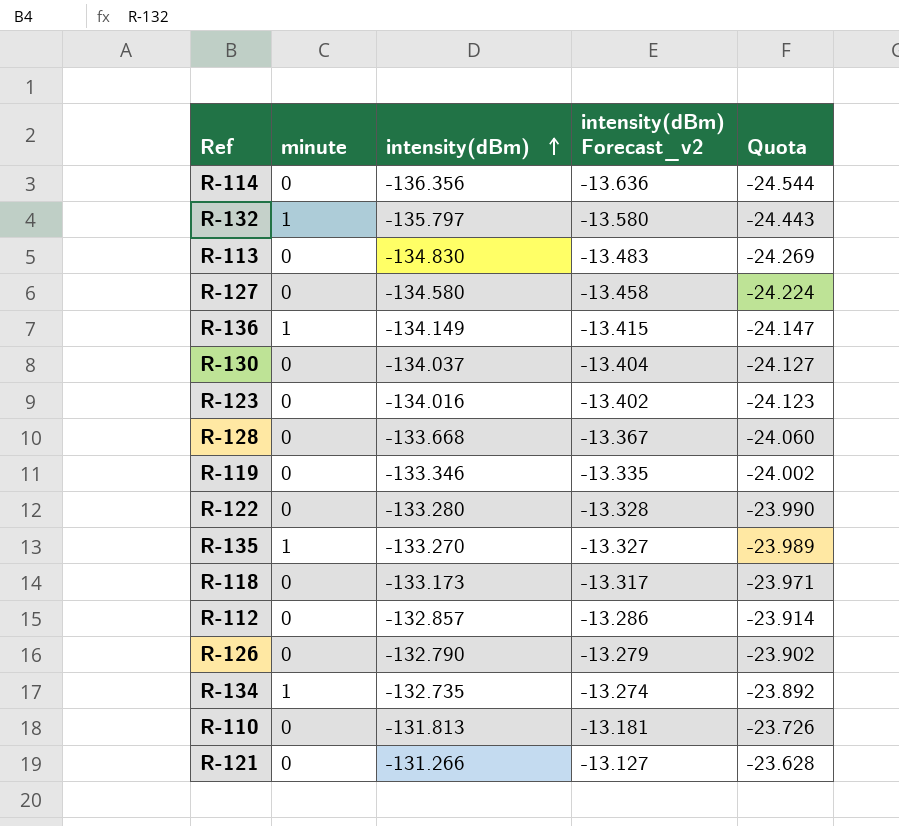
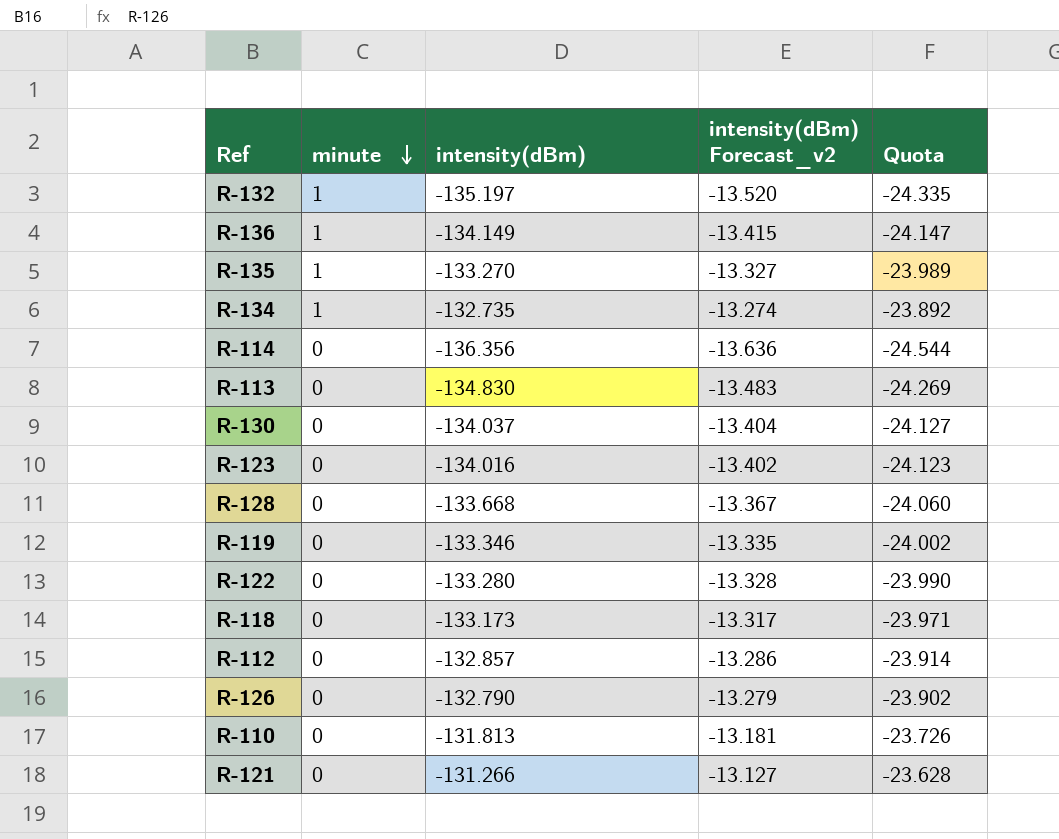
row order: intensity(dBm) ascending -> minute descending
row R-127: 0 | -134.580 | -13.458 | -24.224 -> none
R-132 | intensity(dBm): -135.797 -> -135.197
R-132 | intensity(dBm) Forecast_v2: -13.580 -> -13.520
R-132 | Quota: -24.443 -> -24.335

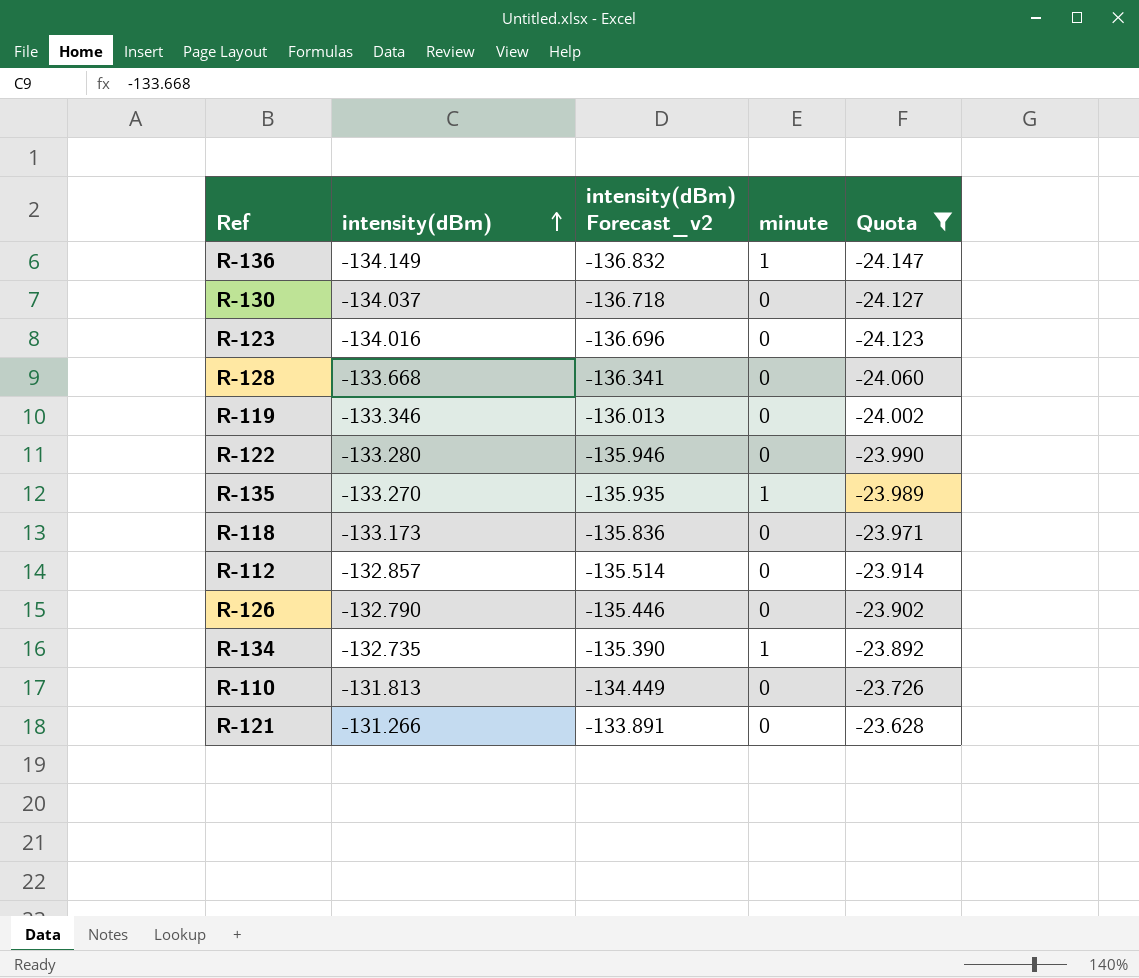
filter: none -> Quota >= -24.147
row order: minute descending -> intensity(dBm) ascending
column intensity(dBm) Forecast_v2 | formula: [intensity(dBm)] * 0.1 -> [intensity(dBm)] * 1.02
column minute | position: 2 -> 4

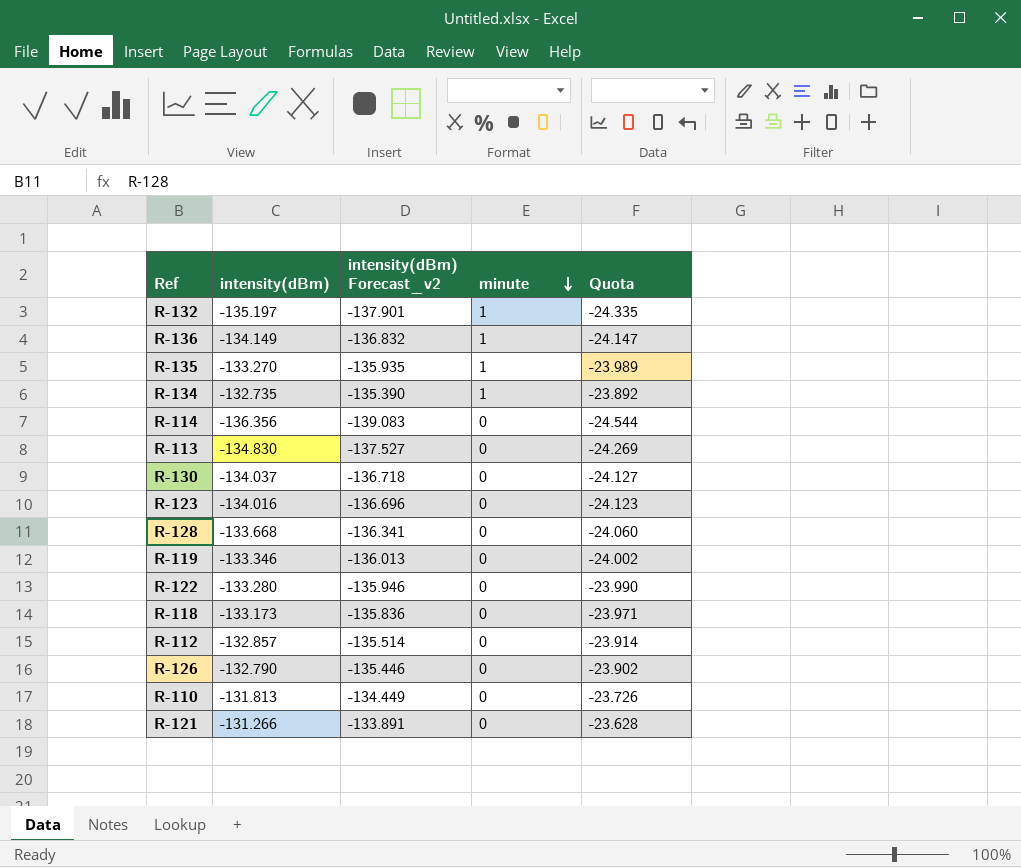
filter: Quota >= -24.147 -> none
row order: intensity(dBm) ascending -> minute descending

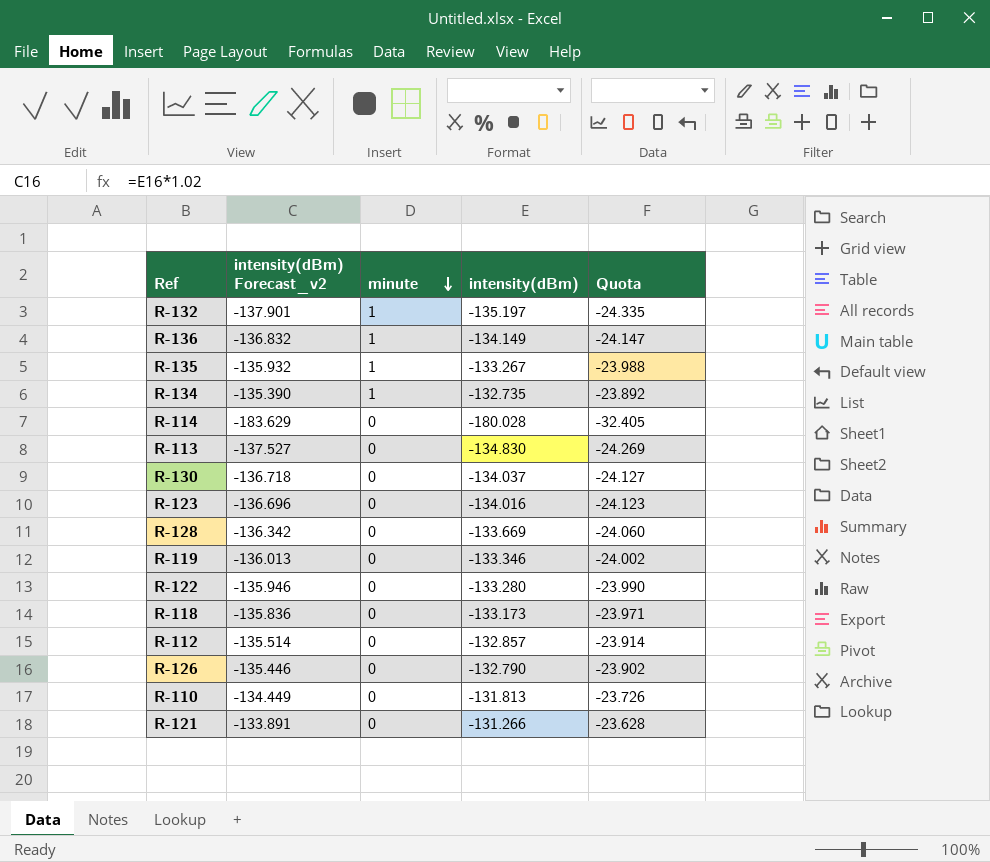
column intensity(dBm) | position: 2 -> 4
R-135 | intensity(dBm) Forecast_v2: -135.935 -> -135.932
R-135 | intensity(dBm): -133.270 -> -133.267
R-135 | Quota: -23.989 -> -23.988
R-114 | intensity(dBm) Forecast_v2: -139.083 -> -183.629
R-114 | intensity(dBm): -136.356 -> -180.028
R-114 | Quota: -24.544 -> -32.405
R-128 | intensity(dBm) Forecast_v2: -136.341 -> -136.342
R-128 | intensity(dBm): -133.668 -> -133.669

